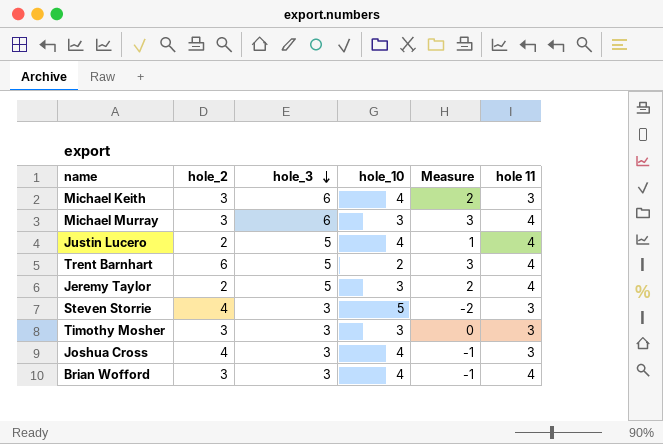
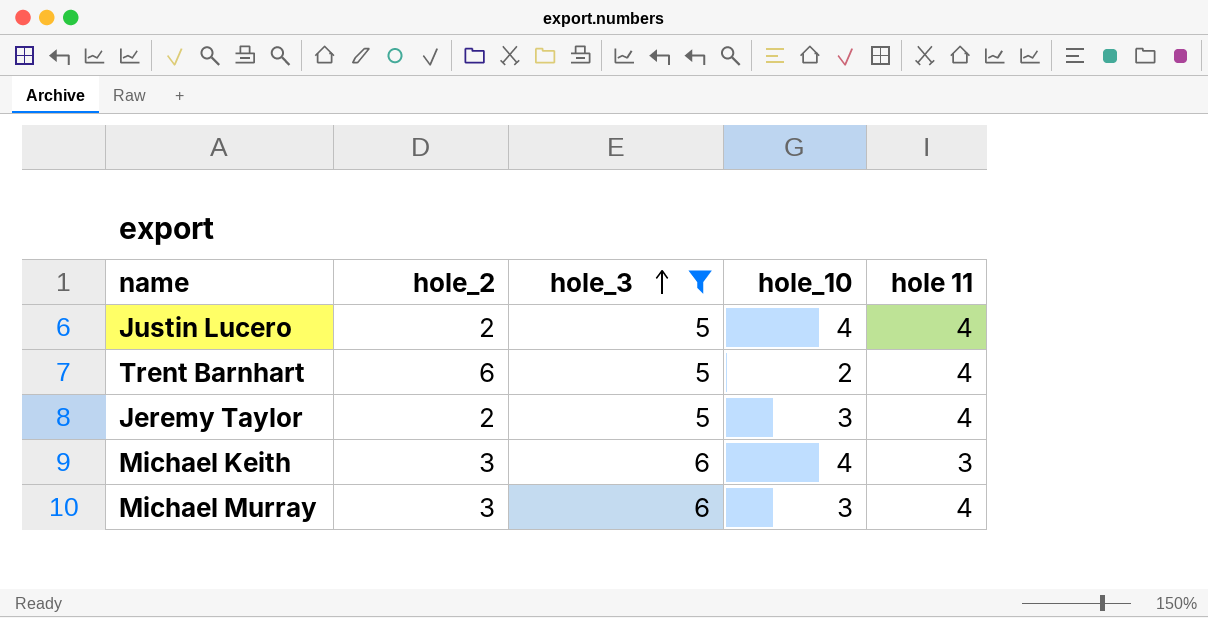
filter: none -> hole_3 != 3
row order: hole_3 descending -> hole_3 ascending
column Measure | formula: [hole_3] - [hole_10] -> none

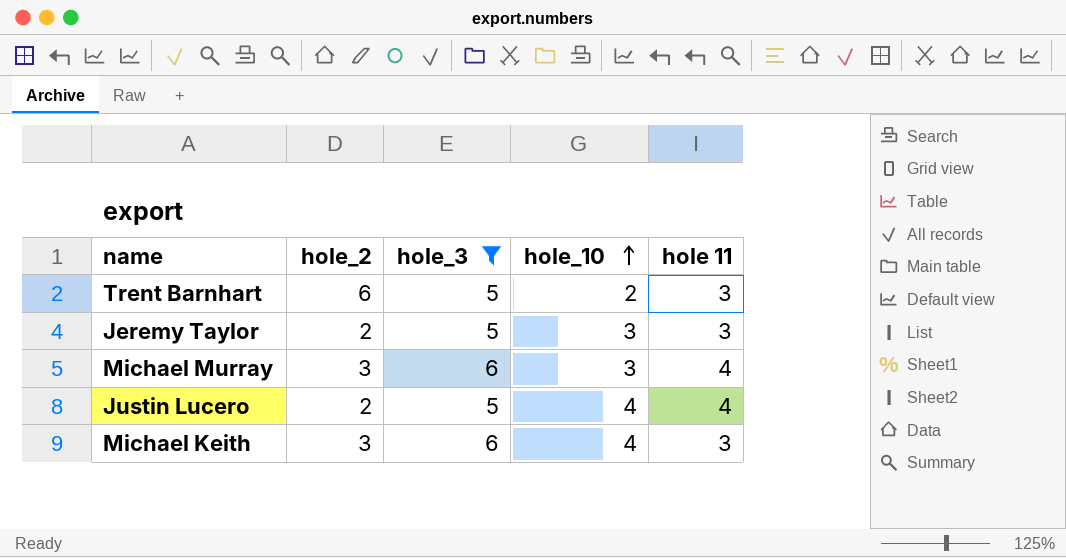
row order: hole_3 ascending -> hole_10 ascending
Trent Barnhart | hole 11: 4 -> 3
Jeremy Taylor | hole 11: 4 -> 3

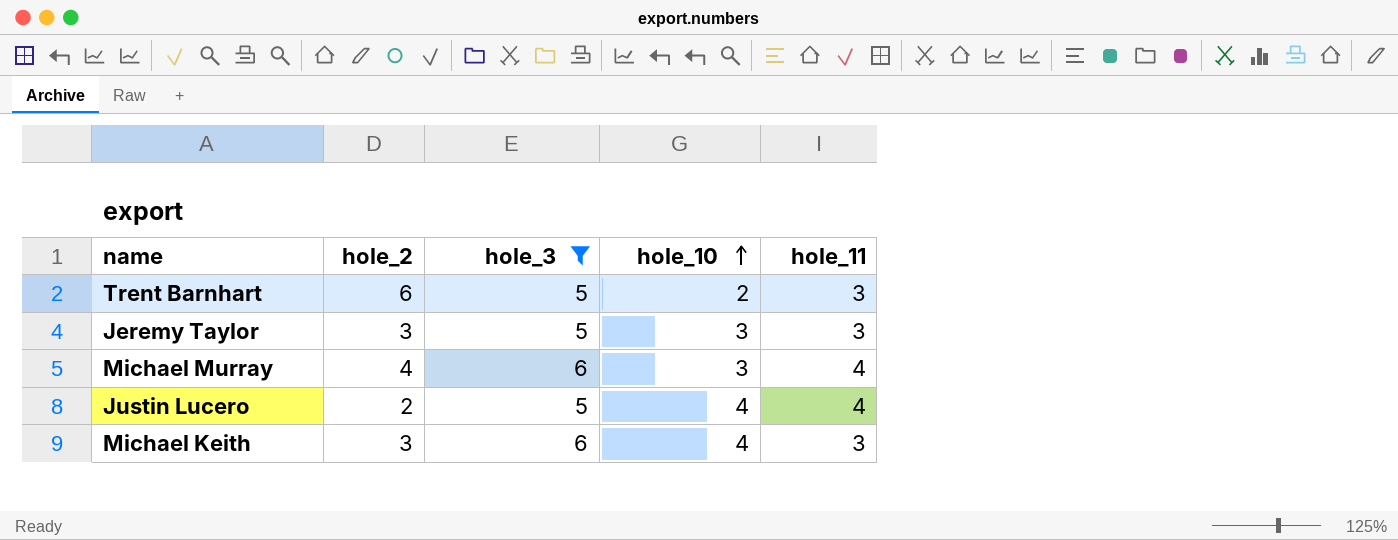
column name: hole 11 -> hole_11
Jeremy Taylor | hole_2: 2 -> 3
Michael Murray | hole_2: 3 -> 4

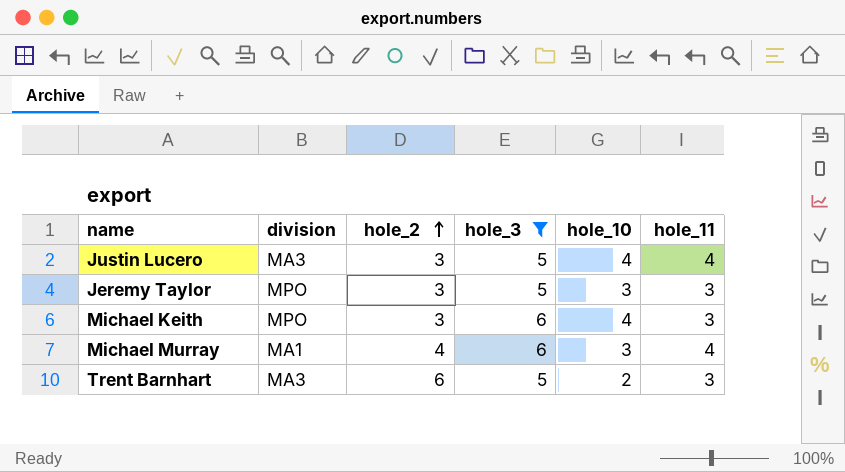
row order: hole_10 ascending -> hole_2 ascending
column division | position: none -> 2
Justin Lucero | hole_2: 2 -> 3

